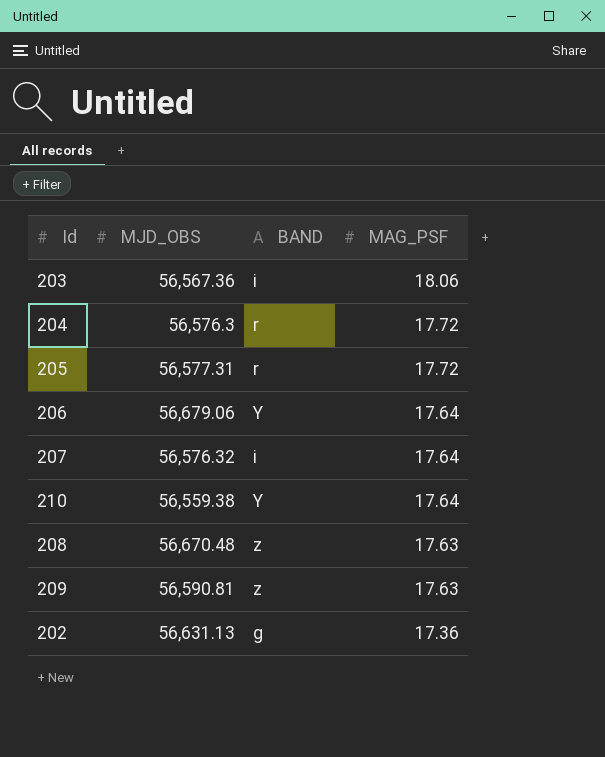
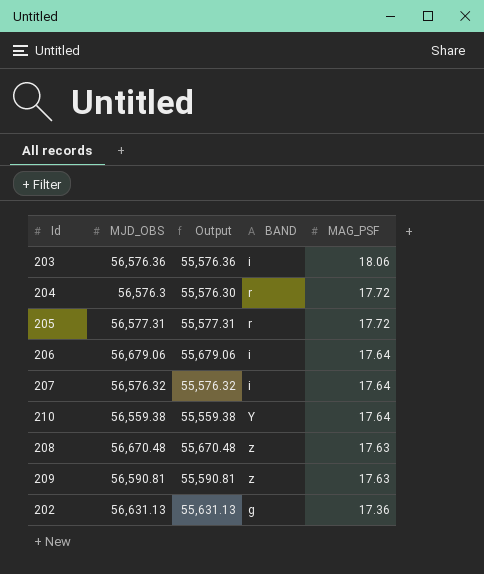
column Output | formula: none -> [MJD_OBS] - 1000
203 | MJD_OBS: 56,567.36 -> 56,576.36
206 | BAND: Y -> i

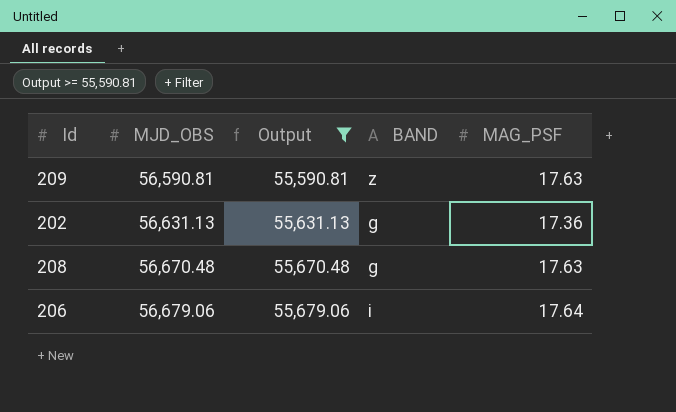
filter: none -> Output >= 55,590.81
row order: MAG_PSF descending -> MJD_OBS ascending
208 | BAND: z -> g

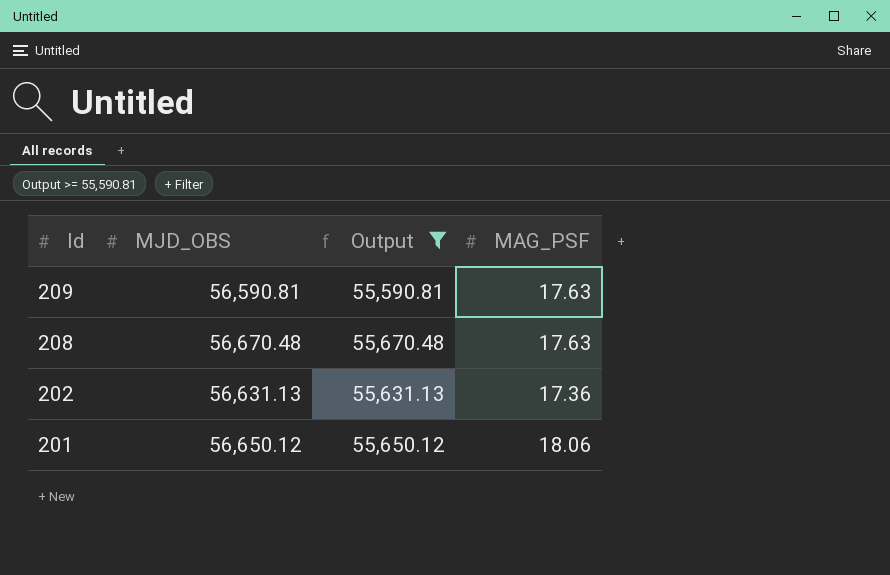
row order: MJD_OBS ascending -> Id descending
column BAND | position: 4 -> none
row 206: 56,679.06 | 55,679.06 | i | 17.64 -> none
row 201: none -> 56,650.12 | 55,650.12 | 18.06

